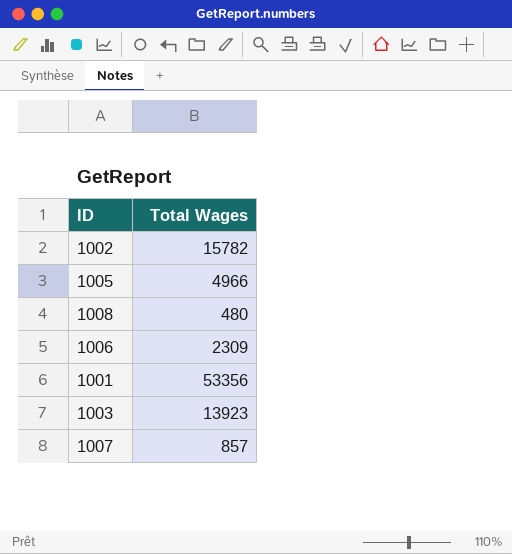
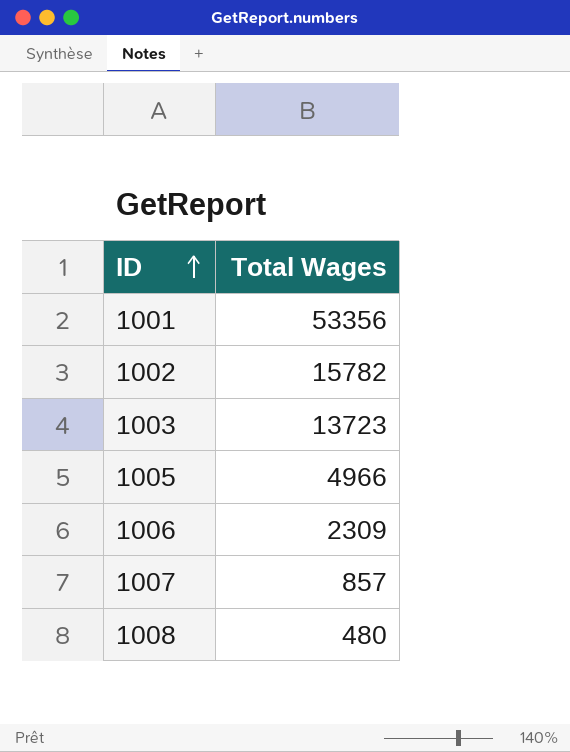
row order: none -> ID ascending
1003 | Total Wages: 13923 -> 13723

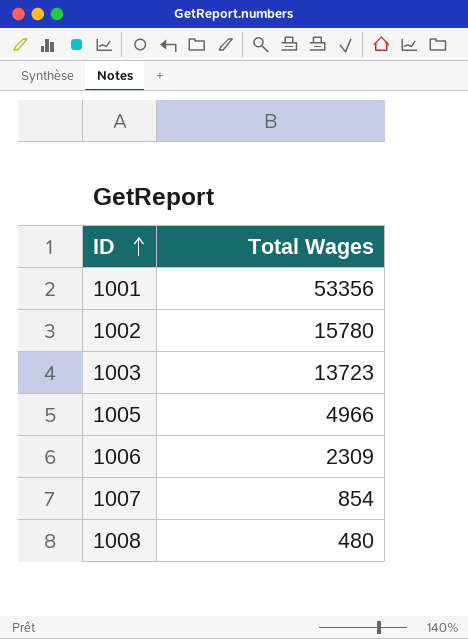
1002 | Total Wages: 15782 -> 15780
1007 | Total Wages: 857 -> 854

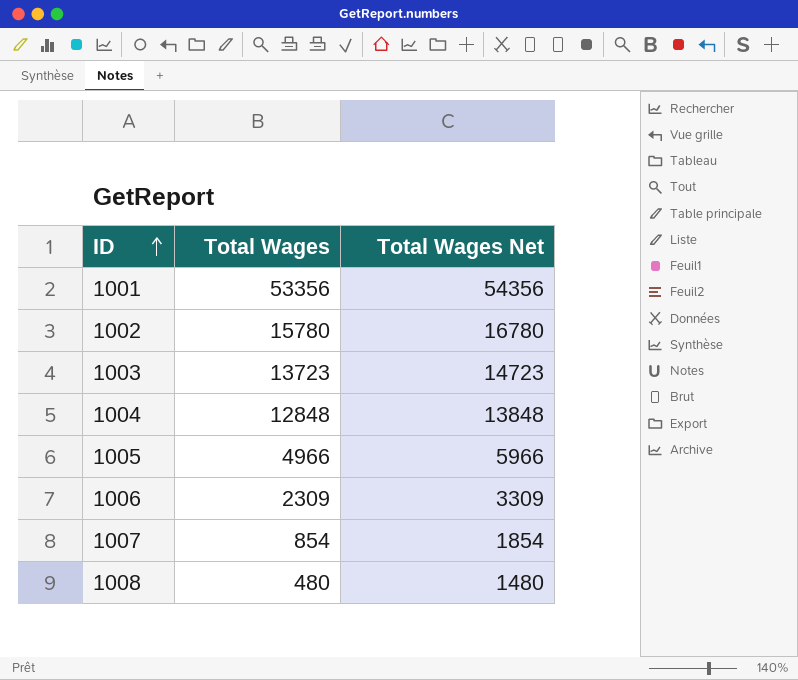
column Total Wages Net | formula: none -> [Total Wages] + 1000
row 1004: none -> 12848 | 13848

